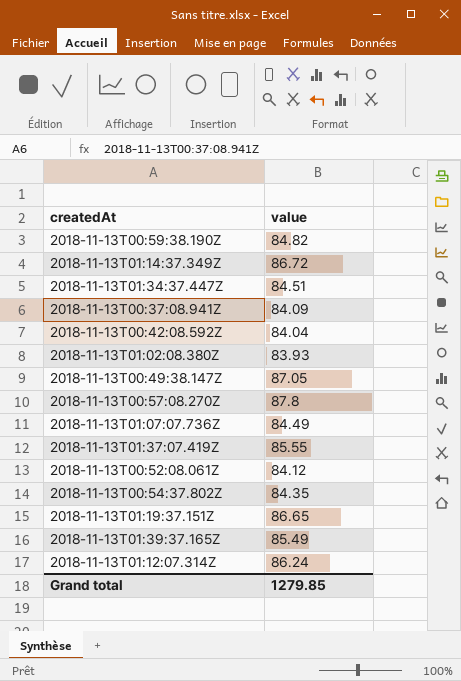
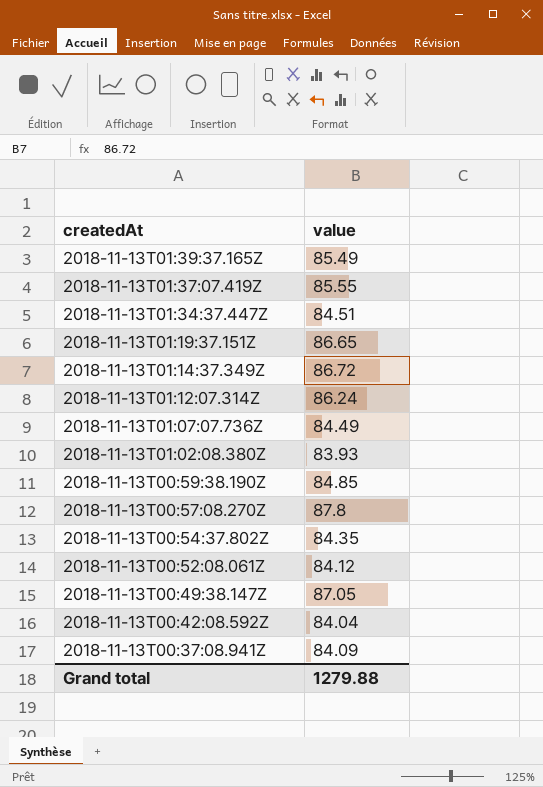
row order: none -> createdAt descending
2018-11-13T00:59:38.190Z | value: 84.82 -> 84.85
Grand total | value: 1279.85 -> 1279.88

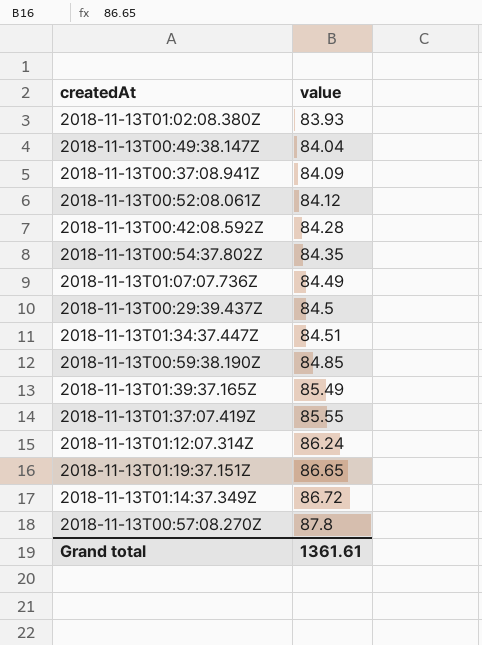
row order: createdAt descending -> value ascending
2018-11-13T00:49:38.147Z | value: 87.05 -> 84.04
2018-11-13T00:42:08.592Z | value: 84.04 -> 84.28
row 2018-11-13T00:29:39.437Z: none -> 84.5
Grand total | value: 1279.88 -> 1361.61

